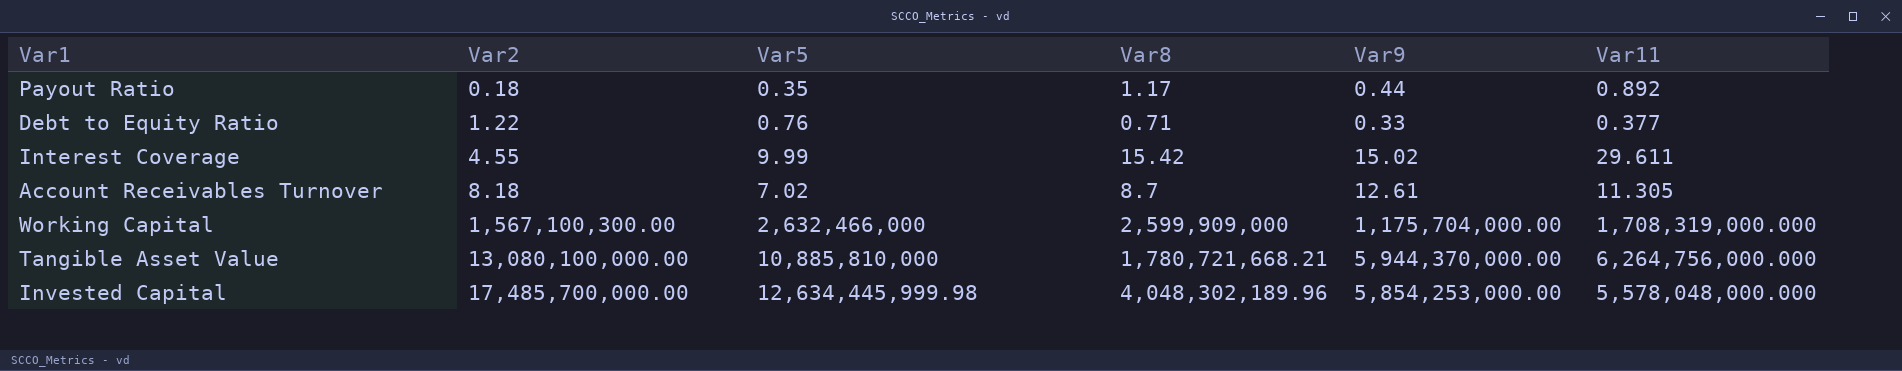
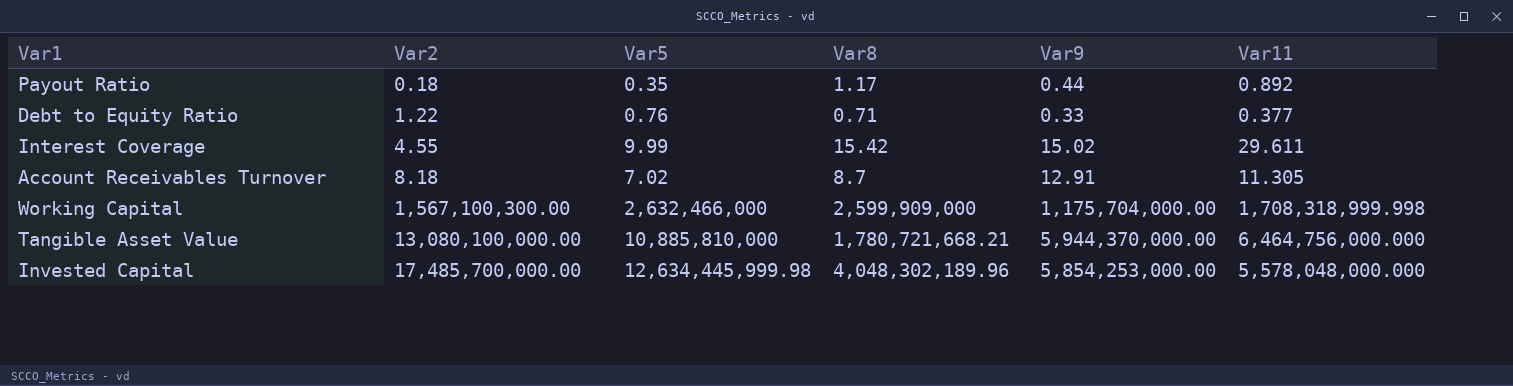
Account Receivables Turnover | Var9: 12.61 -> 12.91
Working Capital | Var11: 1,708,319,000.000 -> 1,708,318,999.998
Tangible Asset Value | Var11: 6,264,756,000.000 -> 6,464,756,000.000

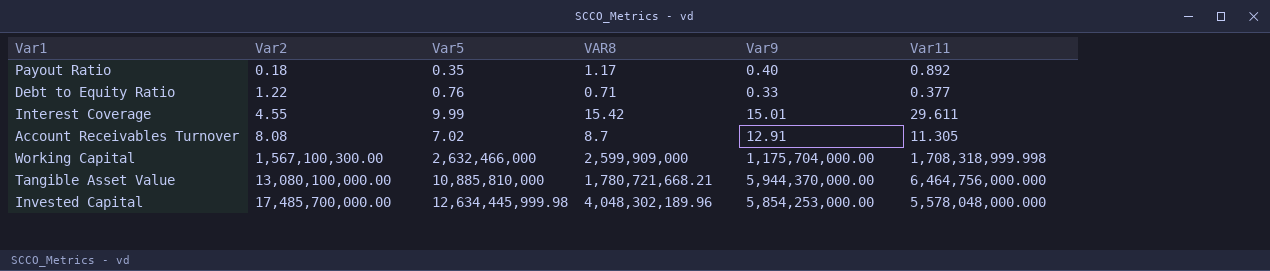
column name: Var8 -> VAR8
Payout Ratio | Var9: 0.44 -> 0.40
Interest Coverage | Var9: 15.02 -> 15.01
Account Receivables Turnover | Var2: 8.18 -> 8.08

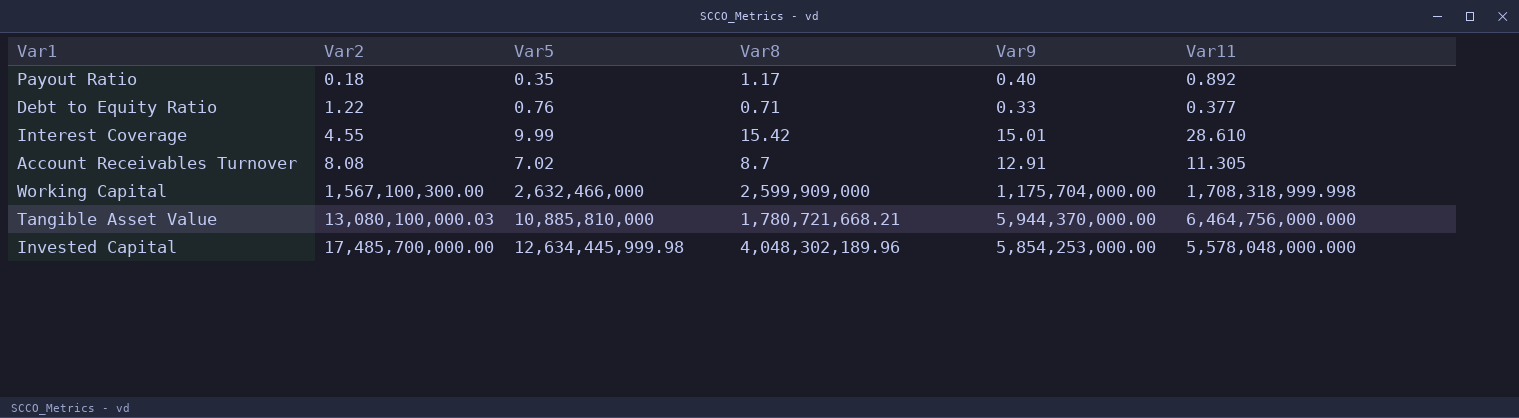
column name: VAR8 -> Var8
Interest Coverage | Var11: 29.611 -> 28.610
Tangible Asset Value | Var2: 13,080,100,000.00 -> 13,080,100,000.03

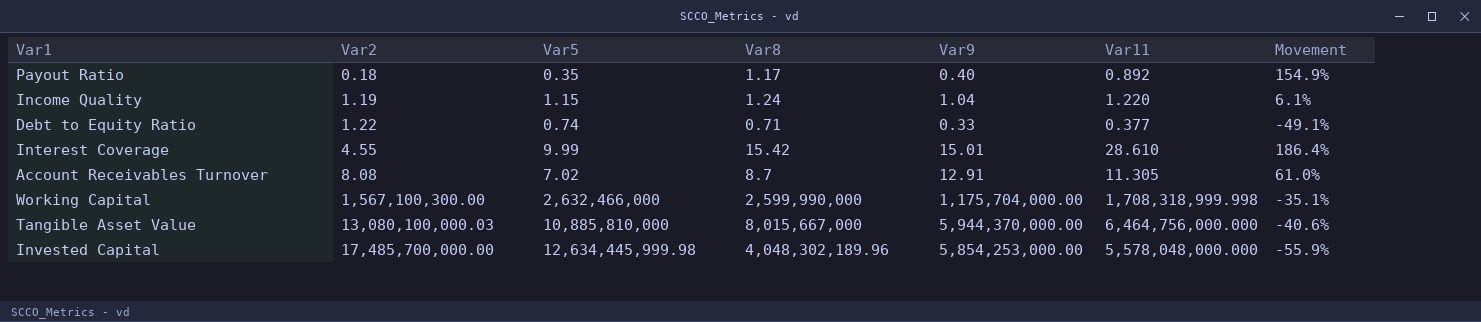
column Movement | formula: none -> ([Var11] - [Var5]) / [Var5]
row Income Quality: none -> 1.19 | 1.15 | 1.24 | 1.04 | 1.220 | 6.1%
Debt to Equity Ratio | Var5: 0.76 -> 0.74
Working Capital | Var8: 2,599,909,000 -> 2,599,990,000
Tangible Asset Value | Var8: 1,780,721,668.21 -> 8,015,667,000

